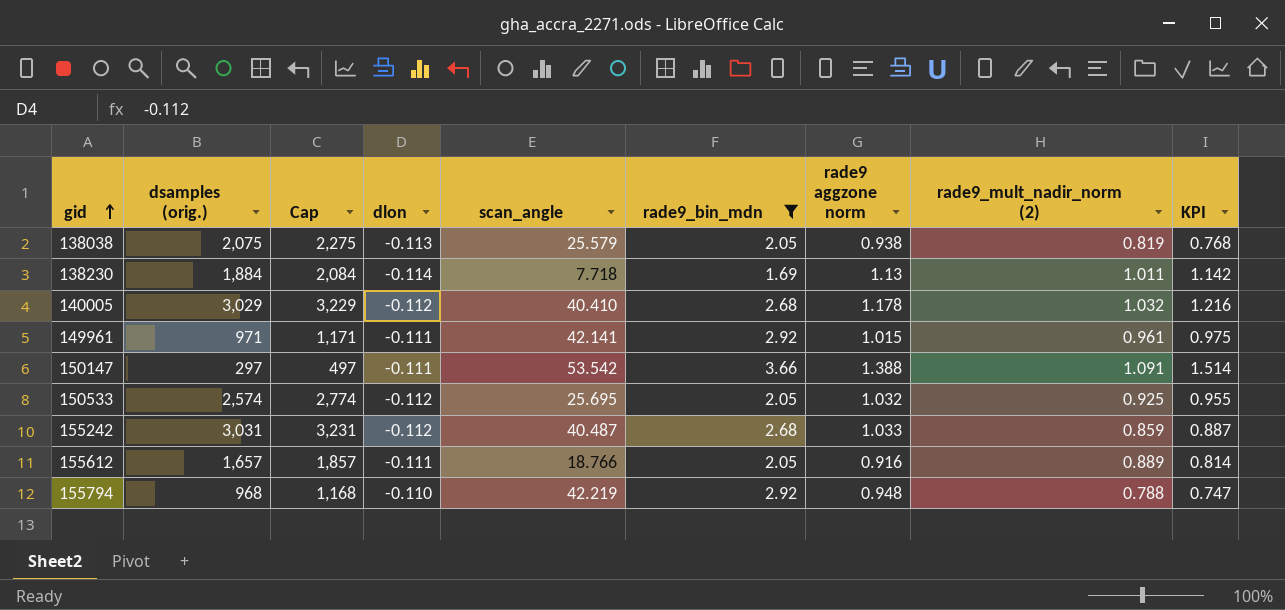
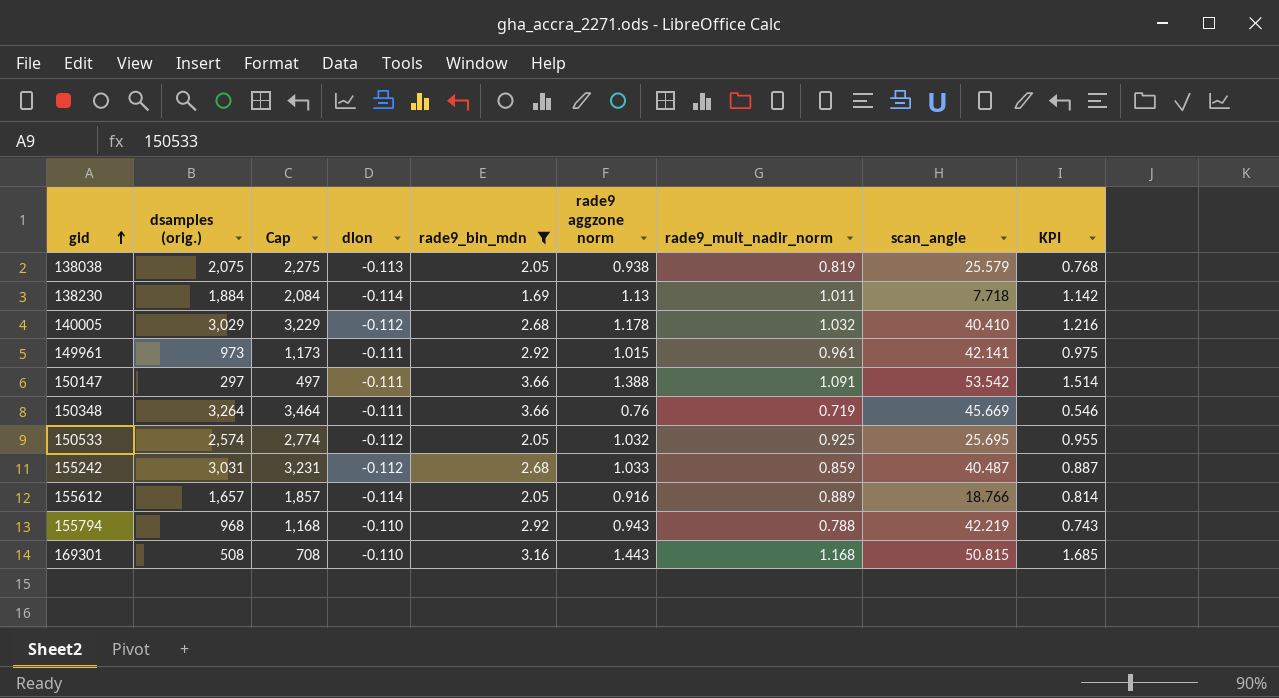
column name: rade9_mult_nadir_norm (2) -> rade9_mult_nadir_norm
column scan_angle | position: 5 -> 8
149961 | dsamples (orig.): 971 -> 973
149961 | Cap: 1,171 -> 1,173
row 150348: none -> 3,264 | 3,464 | -0.111 | 3.66 | 0.76 | 0.719 | 45.669 | 0.546
155612 | dlon: -0.111 -> -0.114
155794 | rade9 aggzone norm: 0.948 -> 0.943
155794 | KPI: 0.747 -> 0.743
row 169301: none -> 508 | 708 | -0.110 | 3.16 | 1.443 | 1.168 | 50.815 | 1.685

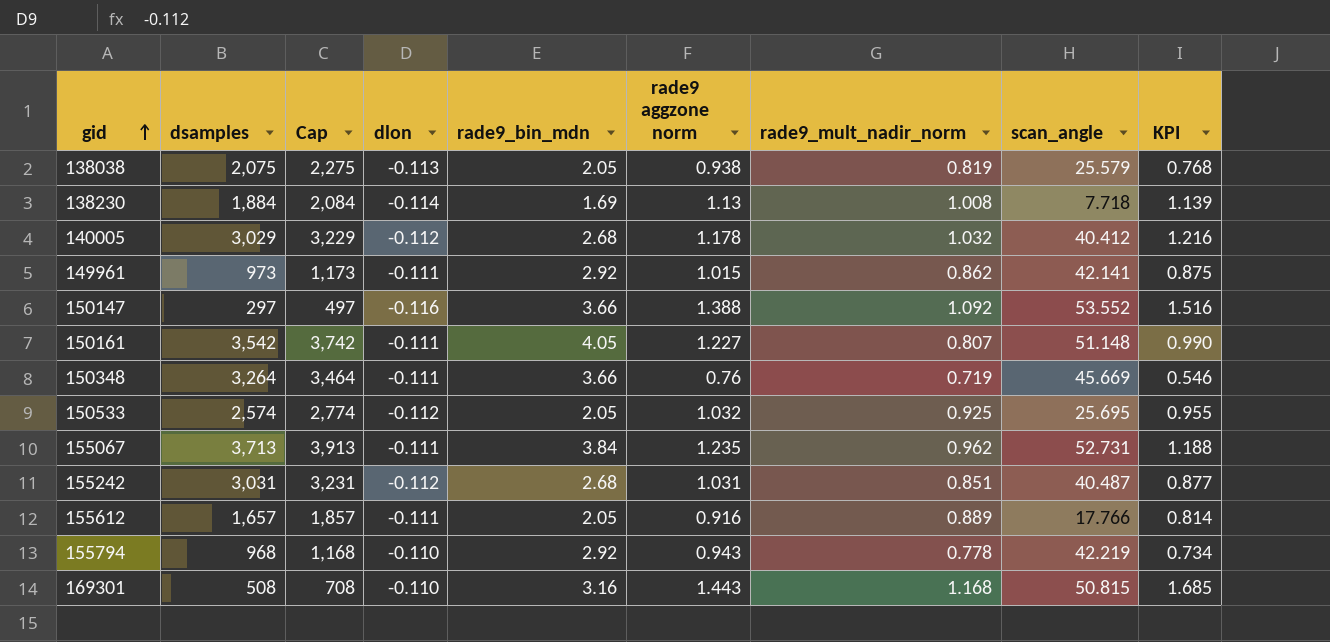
filter: rade9_bin_mdn <= 3.66 -> none
column name: dsamples (orig.) -> dsamples
138230 | rade9_mult_nadir_norm: 1.011 -> 1.008
138230 | KPI: 1.142 -> 1.139
140005 | scan_angle: 40.410 -> 40.412
149961 | rade9_mult_nadir_norm: 0.961 -> 0.862
149961 | KPI: 0.975 -> 0.875
150147 | dlon: -0.111 -> -0.116
150147 | rade9_mult_nadir_norm: 1.091 -> 1.092
150147 | scan_angle: 53.542 -> 53.552
150147 | KPI: 1.514 -> 1.516
155242 | rade9 aggzone norm: 1.033 -> 1.031
155242 | rade9_mult_nadir_norm: 0.859 -> 0.851
155242 | KPI: 0.887 -> 0.877
155612 | dlon: -0.114 -> -0.111
155612 | scan_angle: 18.766 -> 17.766
155794 | rade9_mult_nadir_norm: 0.788 -> 0.778
155794 | KPI: 0.743 -> 0.734

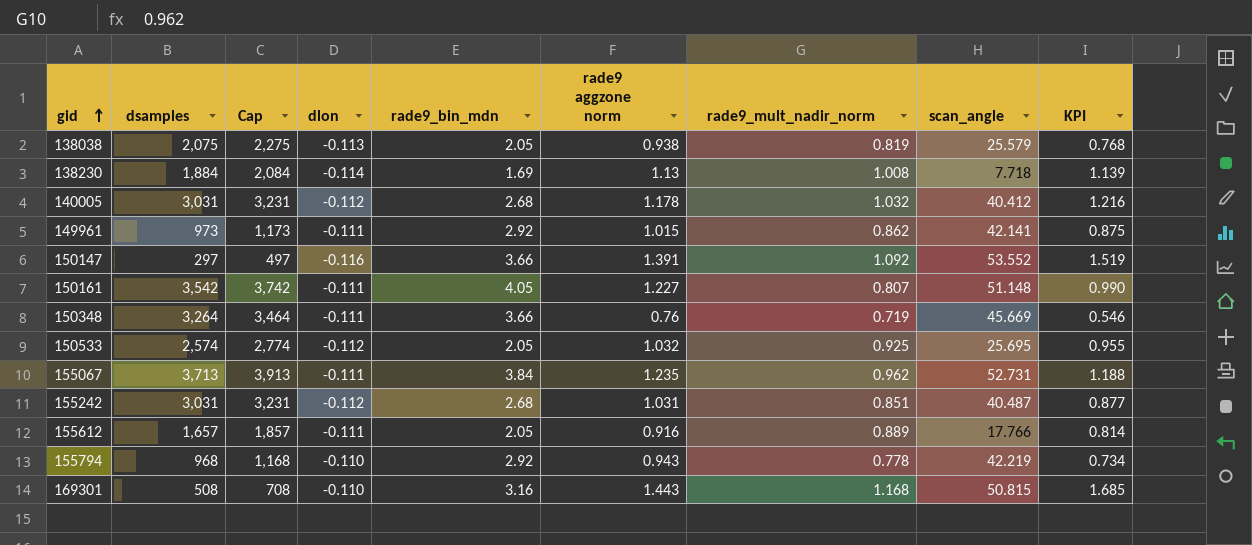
140005 | dsamples: 3,029 -> 3,031
140005 | Cap: 3,229 -> 3,231
150147 | rade9 aggzone norm: 1.388 -> 1.391
150147 | KPI: 1.516 -> 1.519

